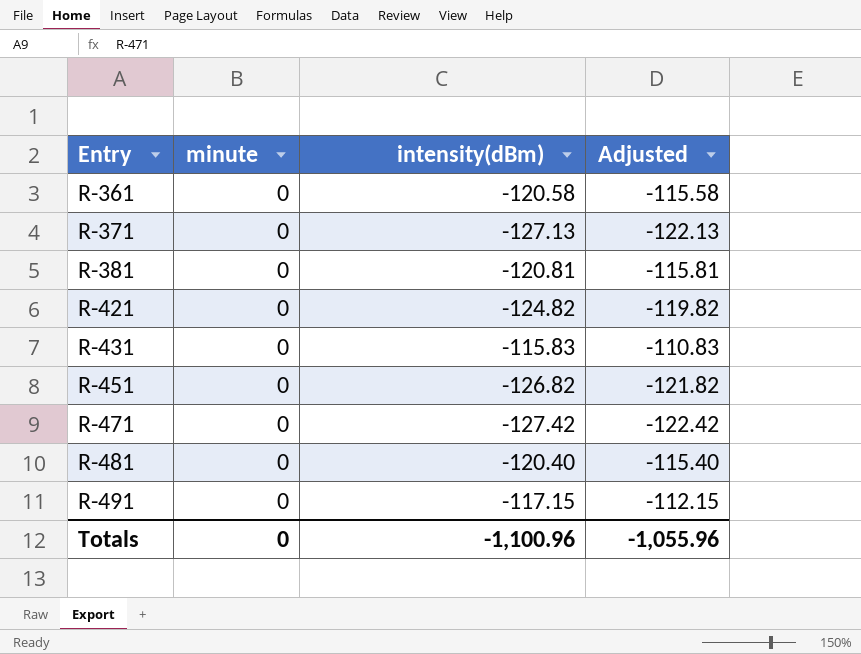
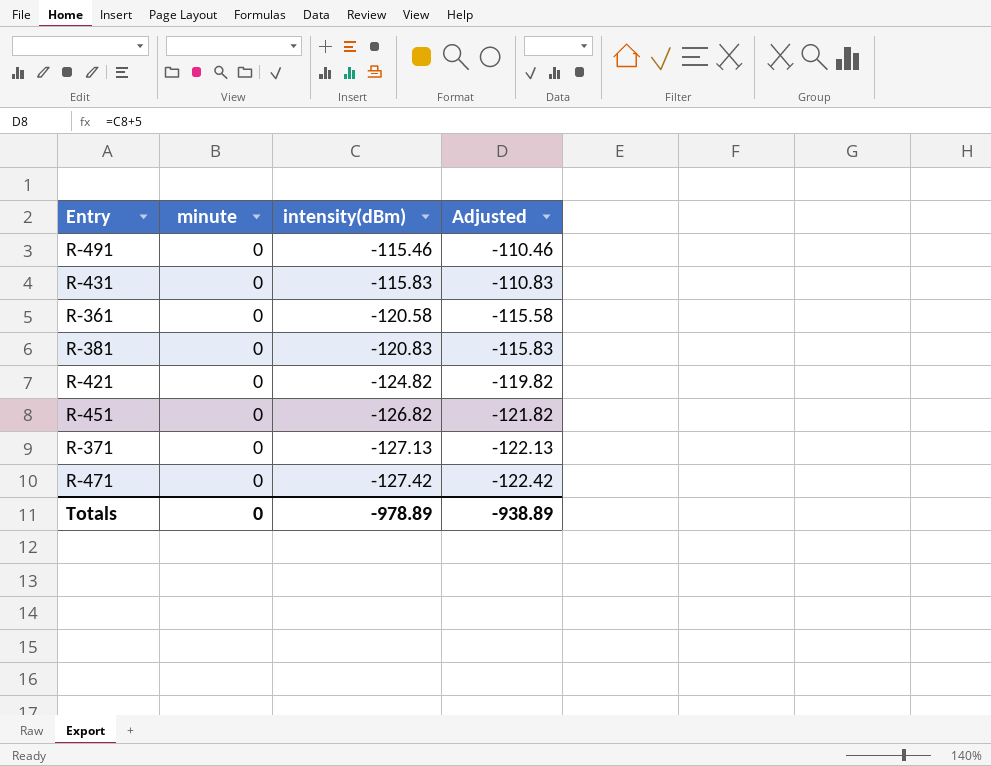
row order: Entry ascending -> intensity(dBm) descending
row R-481: 0 | -120.40 | -115.40 -> none
R-491 | intensity(dBm): -117.15 -> -115.46
R-491 | Adjusted: -112.15 -> -110.46
R-381 | intensity(dBm): -120.81 -> -120.83
R-381 | Adjusted: -115.81 -> -115.83
Totals | intensity(dBm): -1,100.96 -> -978.89
Totals | Adjusted: -1,055.96 -> -938.89

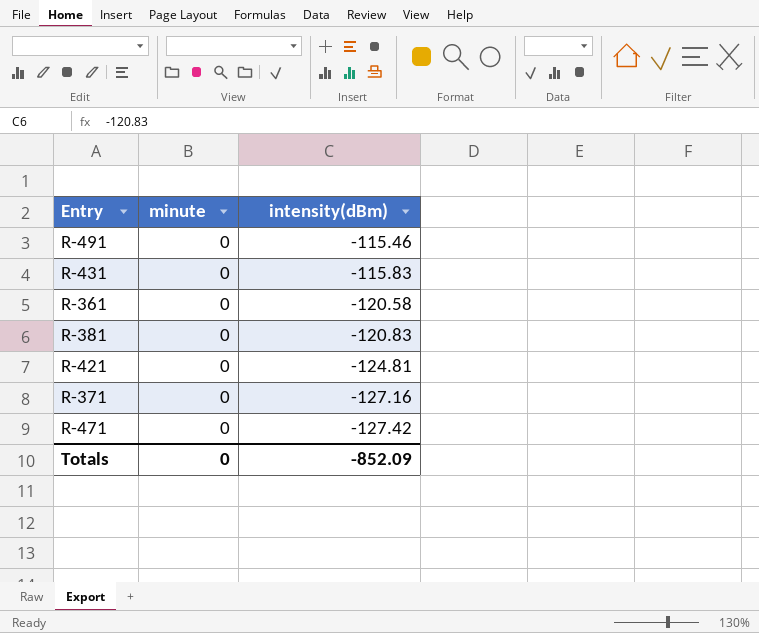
column Adjusted | formula: [intensity(dBm)] + 5 -> none
row R-451: 0 | -126.82 | -121.82 -> none
R-421 | intensity(dBm): -124.82 -> -124.81
R-371 | intensity(dBm): -127.13 -> -127.16
Totals | intensity(dBm): -978.89 -> -852.09

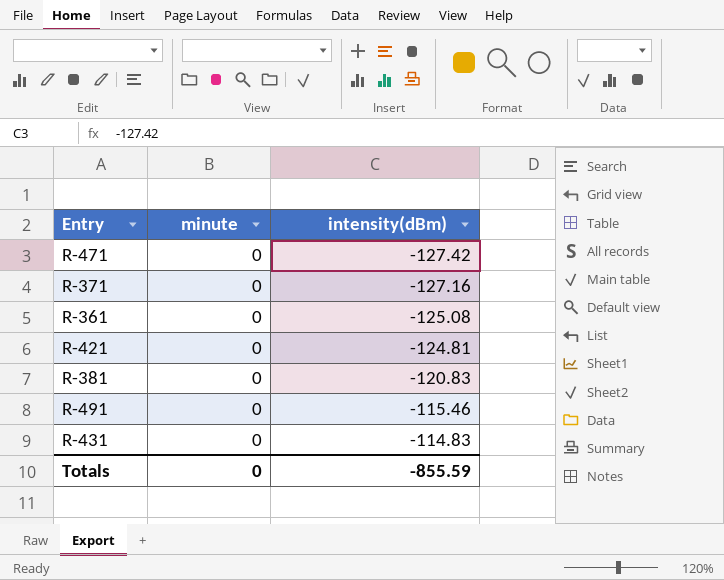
row order: intensity(dBm) descending -> intensity(dBm) ascending
R-361 | intensity(dBm): -120.58 -> -125.08
R-431 | intensity(dBm): -115.83 -> -114.83
Totals | intensity(dBm): -852.09 -> -855.59

